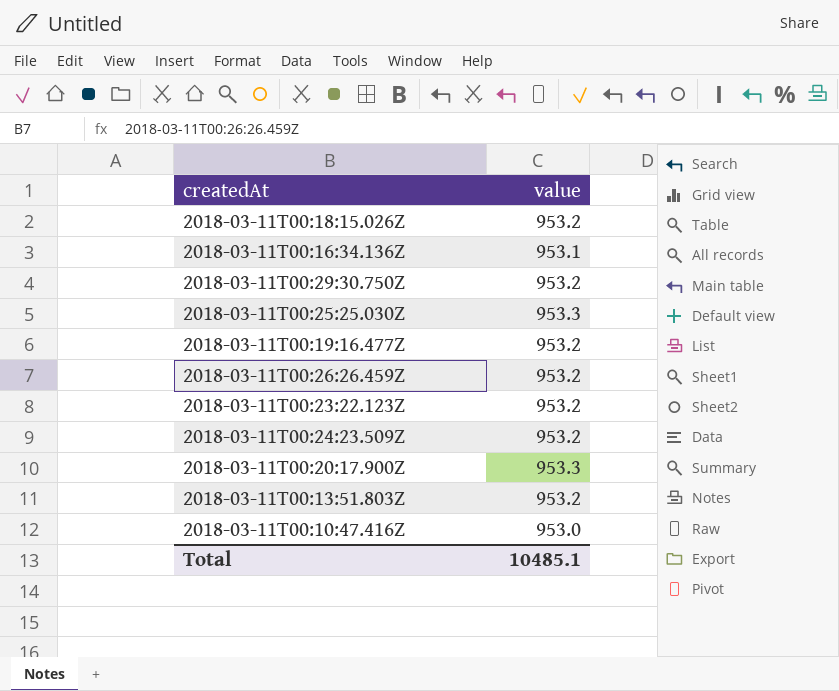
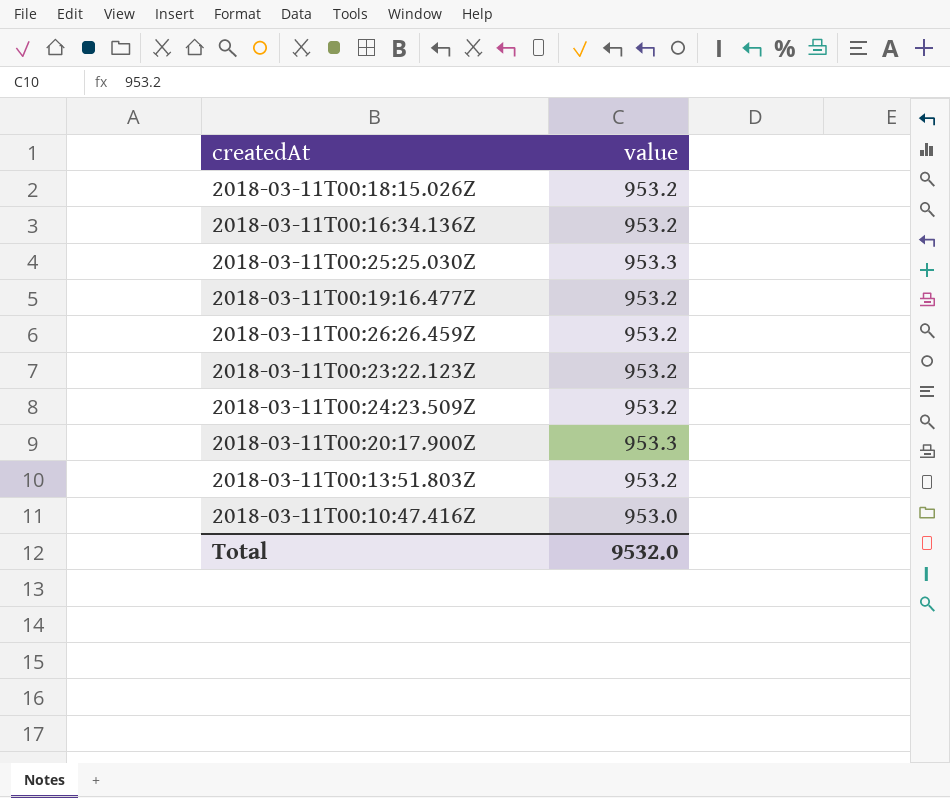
row 2018-03-11T00:29:30.750Z: 953.2 -> none
2018-03-11T00:16:34.136Z | value: 953.1 -> 953.2
Total | value: 10485.1 -> 9532.0

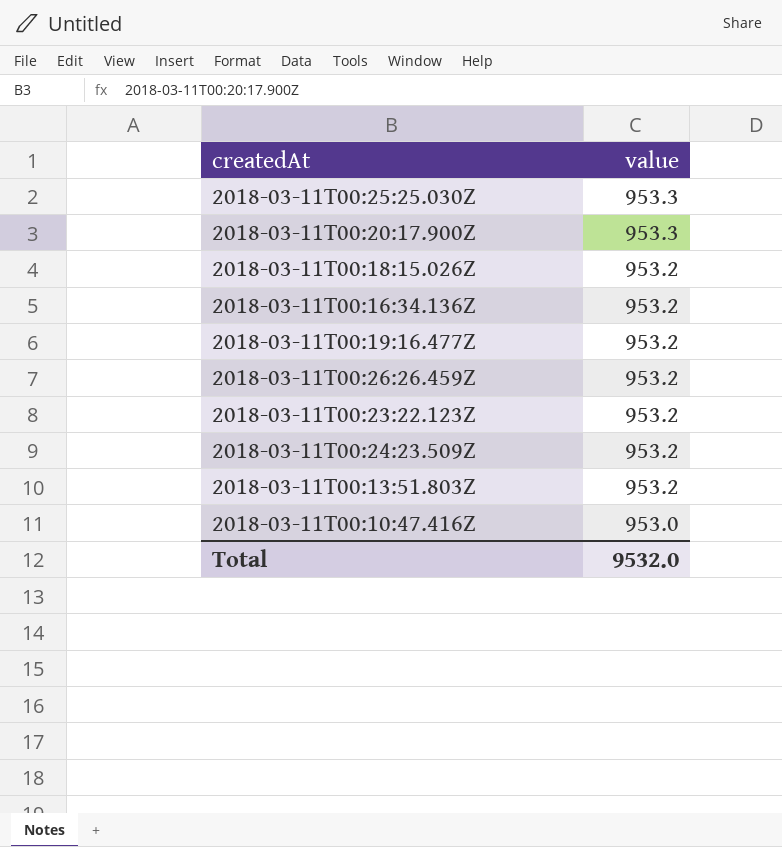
row order: none -> value descending

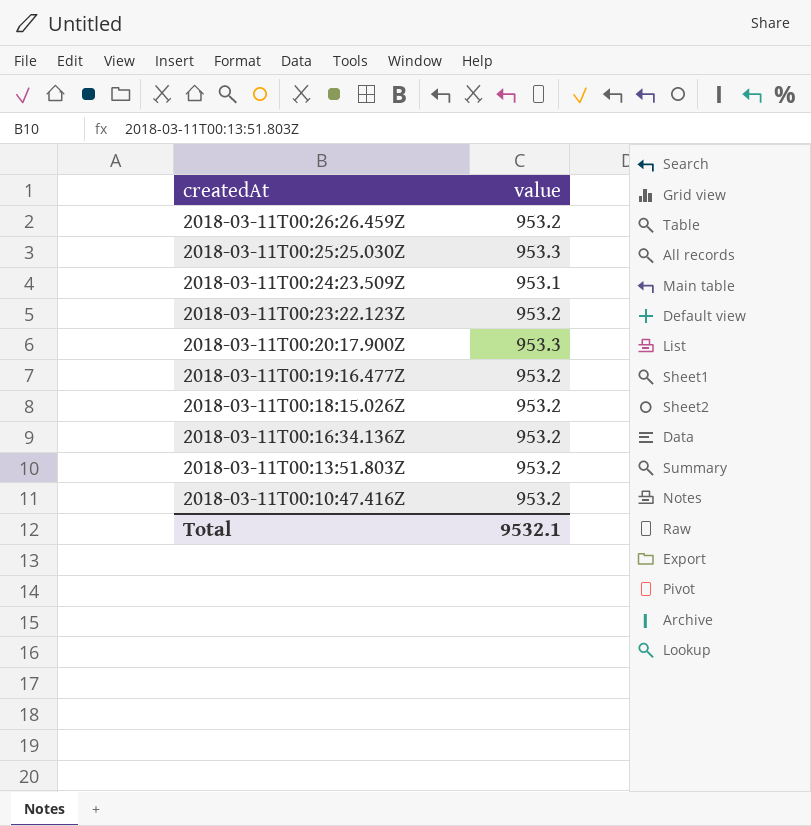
row order: value descending -> createdAt descending
2018-03-11T00:24:23.509Z | value: 953.2 -> 953.1
2018-03-11T00:10:47.416Z | value: 953.0 -> 953.2
Total | value: 9532.0 -> 9532.1

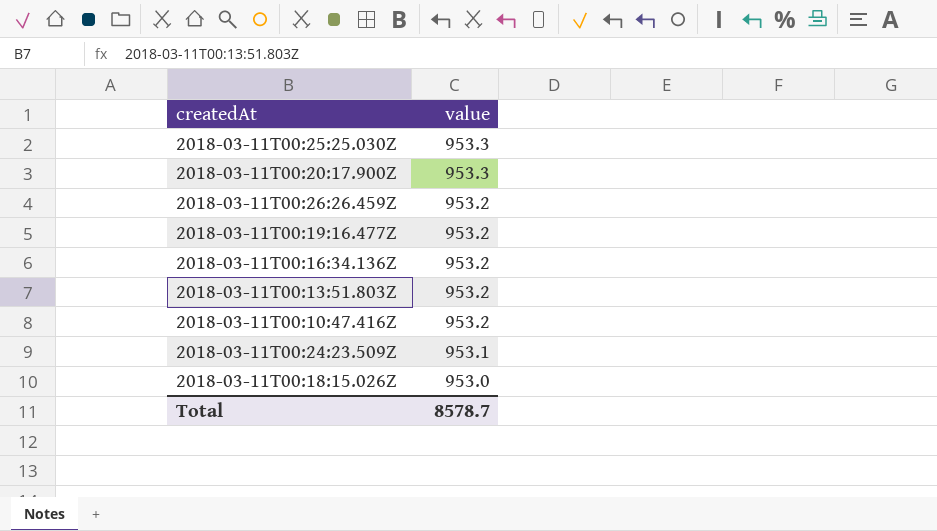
row order: createdAt descending -> value descending
row 2018-03-11T00:23:22.123Z: 953.2 -> none
2018-03-11T00:18:15.026Z | value: 953.2 -> 953.0
Total | value: 9532.1 -> 8578.7

